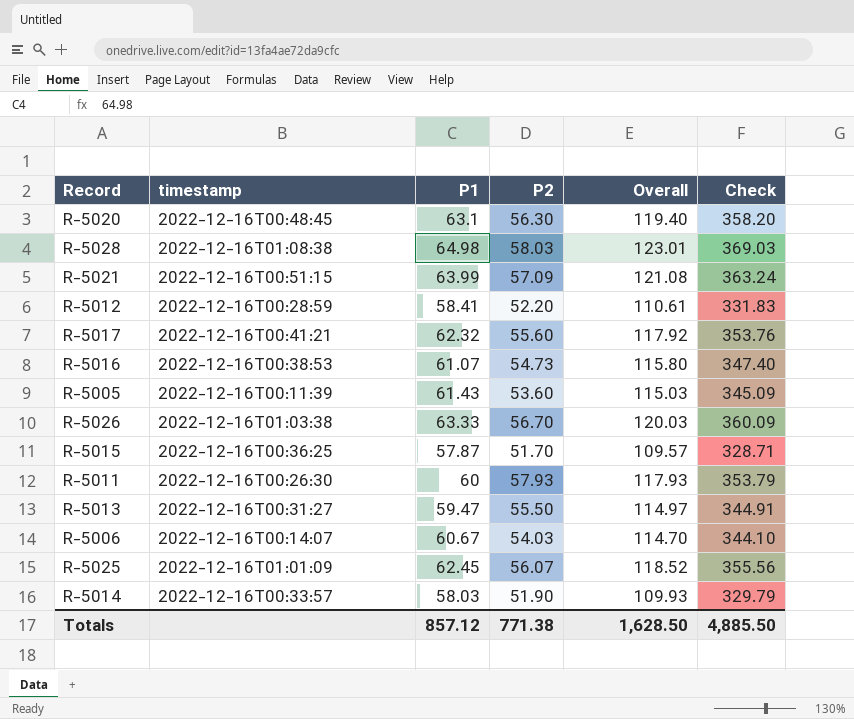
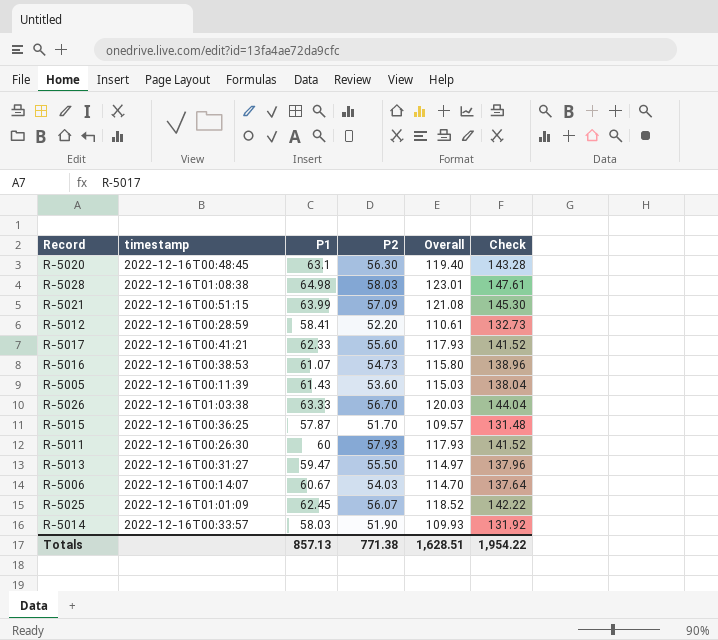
column Check | formula: [Overall] * 3 -> [Overall] * 1.2
R-5017 | P1: 62.32 -> 62.33
R-5017 | Overall: 117.92 -> 117.93
Totals | P1: 857.12 -> 857.13
Totals | Overall: 1,628.50 -> 1,628.51
Totals | Check: 4,885.50 -> 1,954.22

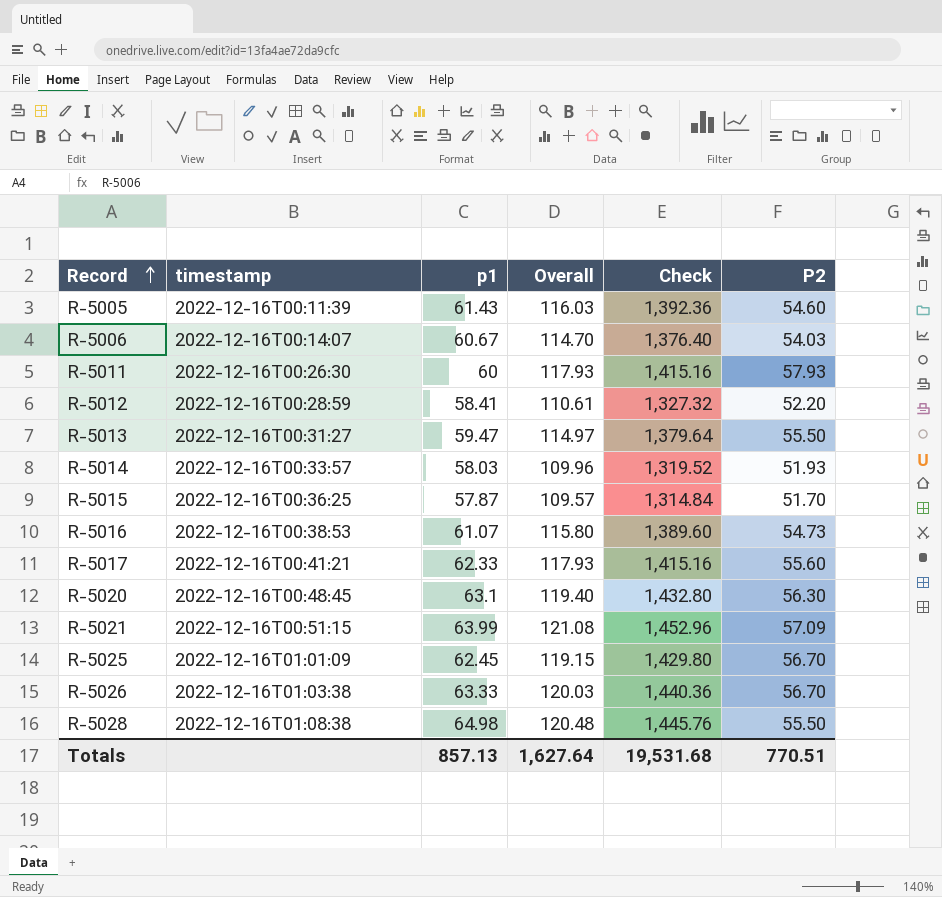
row order: none -> Record ascending
column name: P1 -> p1
column Check | formula: [Overall] * 1.2 -> [Overall] * 12
column P2 | position: 4 -> 6
R-5005 | Overall: 115.03 -> 116.03
R-5005 | P2: 53.60 -> 54.60
R-5014 | Overall: 109.93 -> 109.96
R-5014 | P2: 51.90 -> 51.93
R-5025 | Overall: 118.52 -> 119.15
R-5025 | P2: 56.07 -> 56.70
R-5028 | Overall: 123.01 -> 120.48
R-5028 | P2: 58.03 -> 55.50
Totals | Overall: 1,628.51 -> 1,627.64
Totals | Check: 1,954.22 -> 19,531.68
Totals | P2: 771.38 -> 770.51

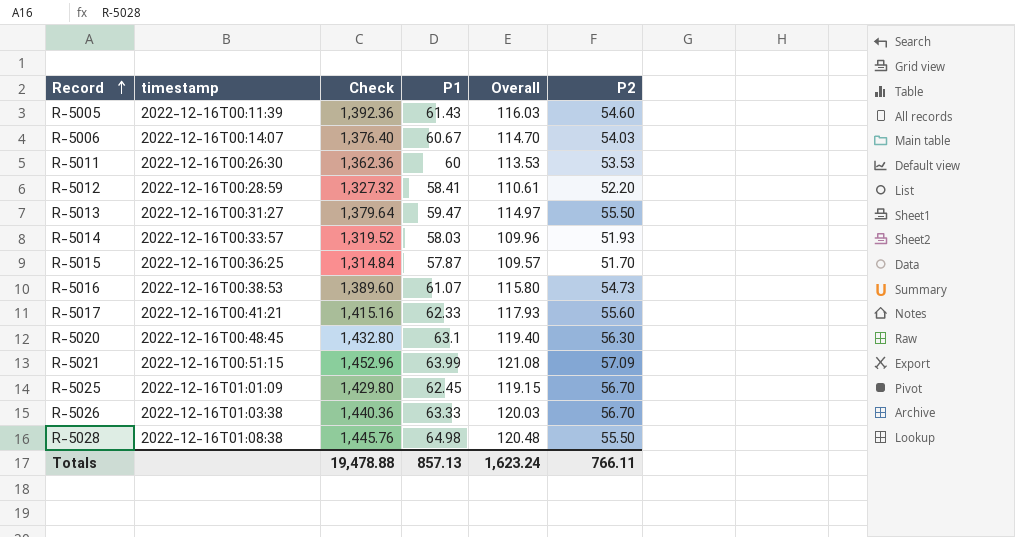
column Check | position: 5 -> 3
column name: p1 -> P1
R-5011 | Check: 1,415.16 -> 1,362.36
R-5011 | Overall: 117.93 -> 113.53
R-5011 | P2: 57.93 -> 53.53
Totals | Check: 19,531.68 -> 19,478.88
Totals | Overall: 1,627.64 -> 1,623.24
Totals | P2: 770.51 -> 766.11

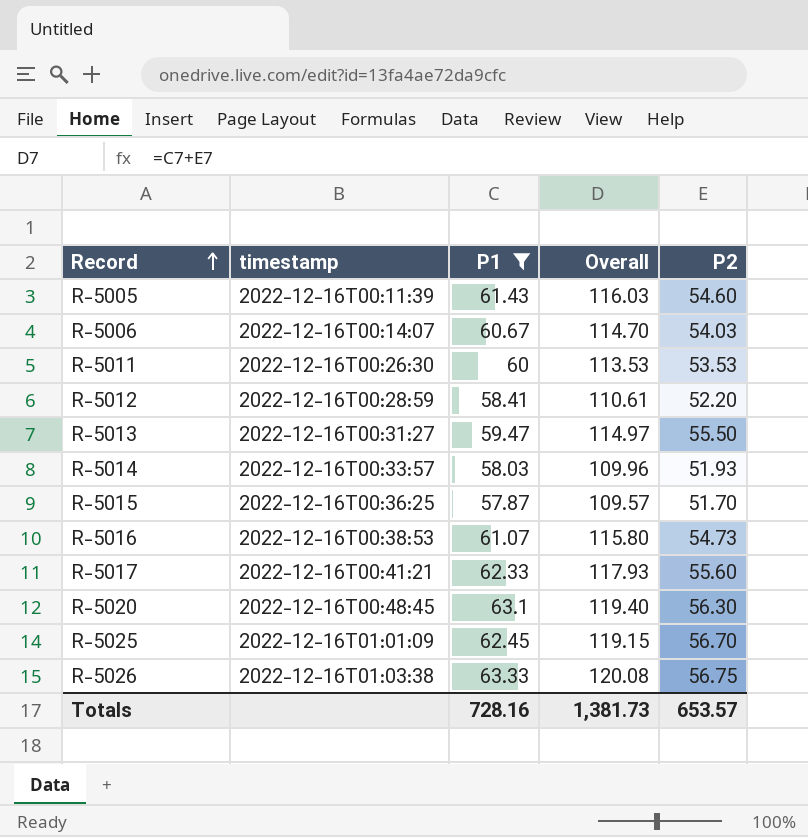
filter: none -> P1 <= 63.33
column Check | formula: [Overall] * 12 -> none
R-5026 | Overall: 120.03 -> 120.08
R-5026 | P2: 56.70 -> 56.75
Totals | P1: 857.13 -> 728.16
Totals | Overall: 1,623.24 -> 1,381.73
Totals | P2: 766.11 -> 653.57

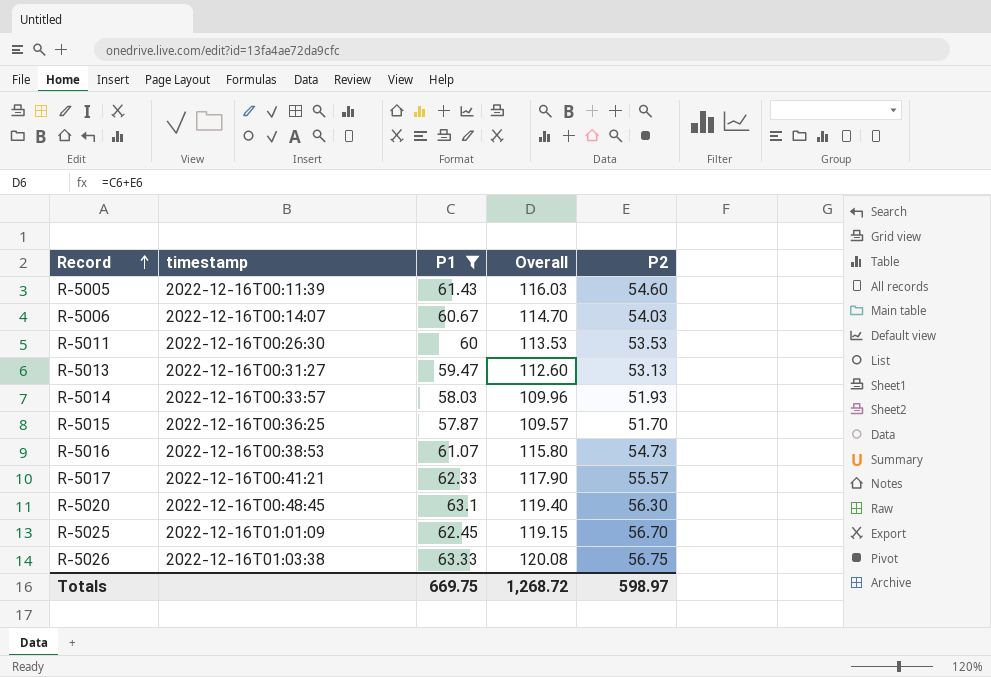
row R-5012: 2022-12-16T00:28:59 | 58.41 | 110.61 | 52.20 -> none
R-5013 | Overall: 114.97 -> 112.60
R-5013 | P2: 55.50 -> 53.13
R-5017 | Overall: 117.93 -> 117.90
R-5017 | P2: 55.60 -> 55.57
Totals | P1: 728.16 -> 669.75
Totals | Overall: 1,381.73 -> 1,268.72
Totals | P2: 653.57 -> 598.97

